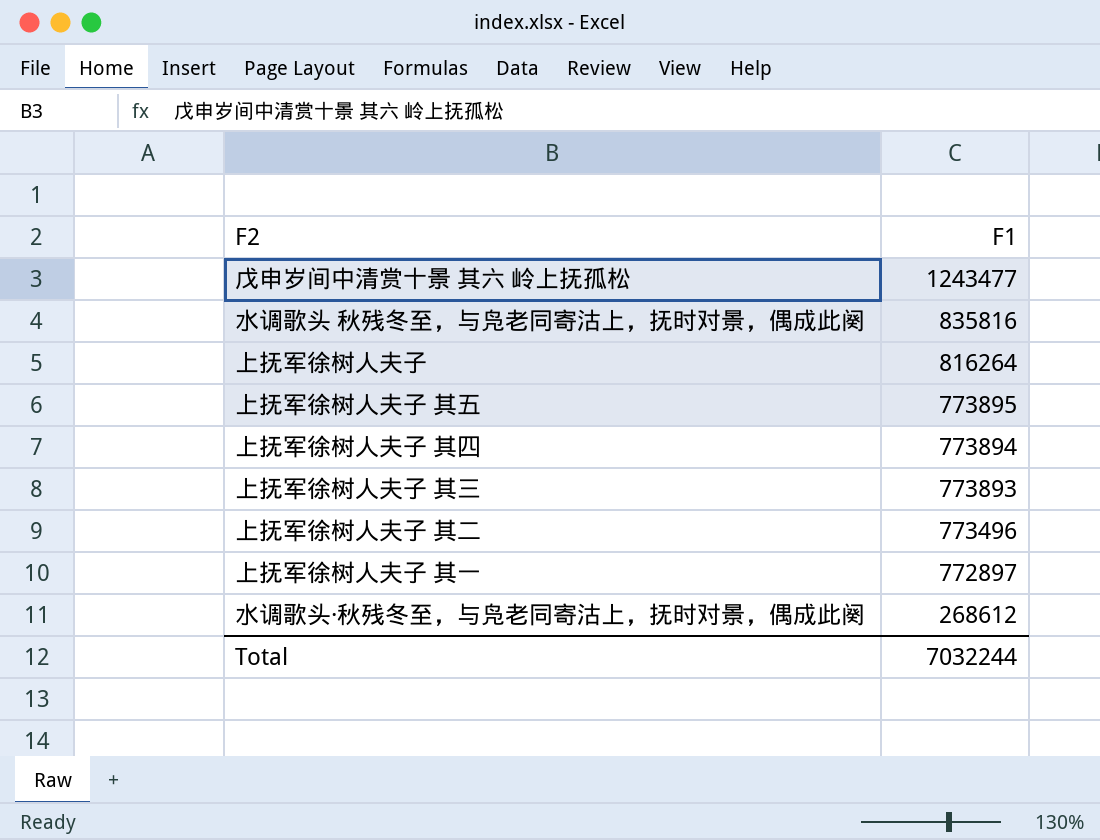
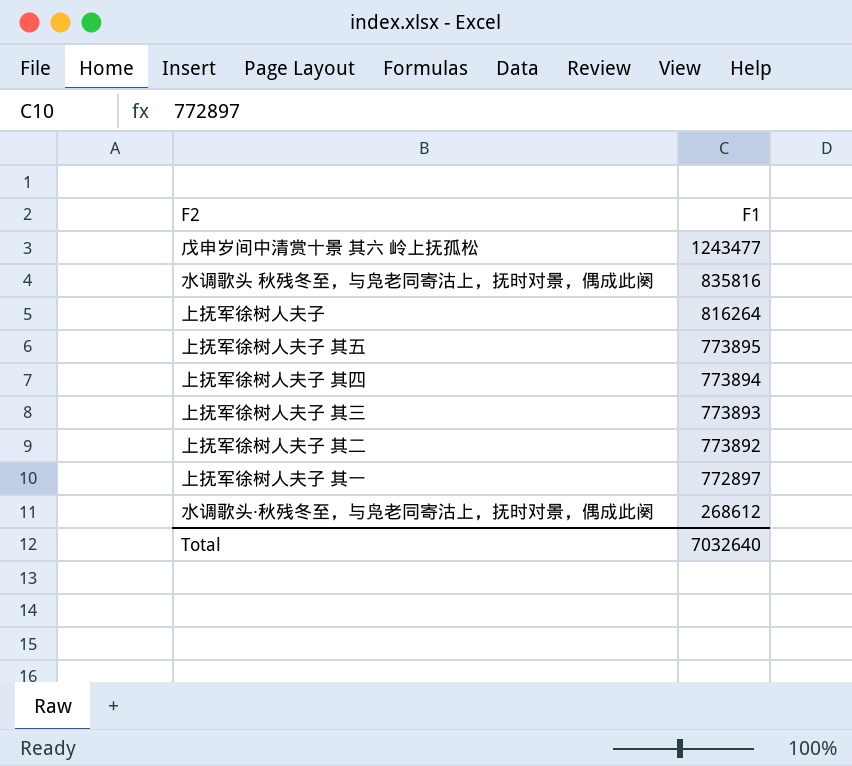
上抚军徐树人夫子 其二 | F1: 773496 -> 773892
Total | F1: 7032244 -> 7032640

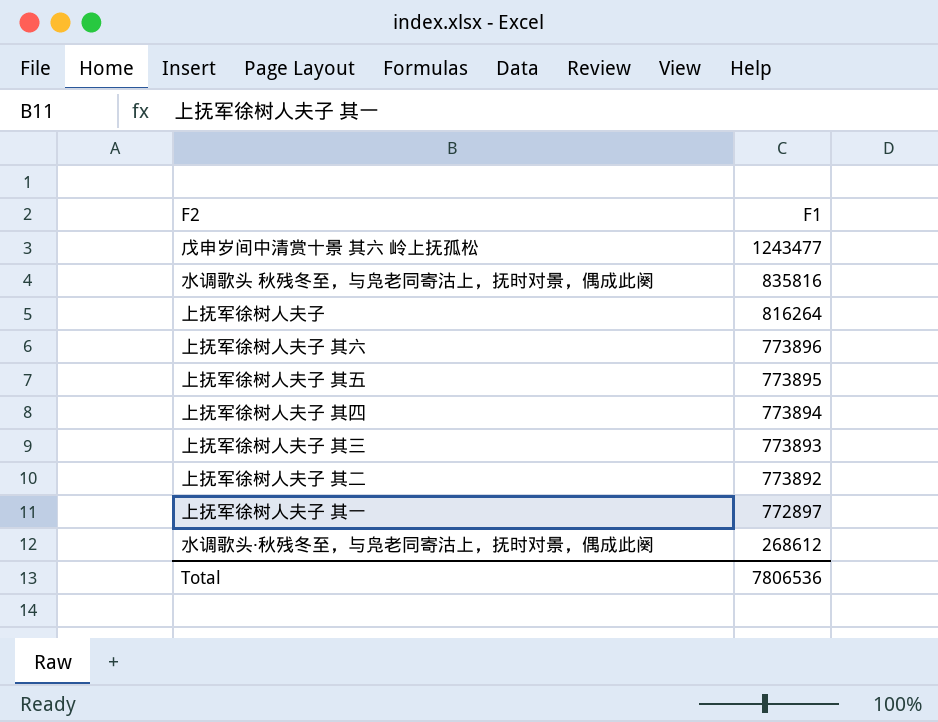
row 上抚军徐树人夫子 其六: none -> 773896
Total | F1: 7032640 -> 7806536

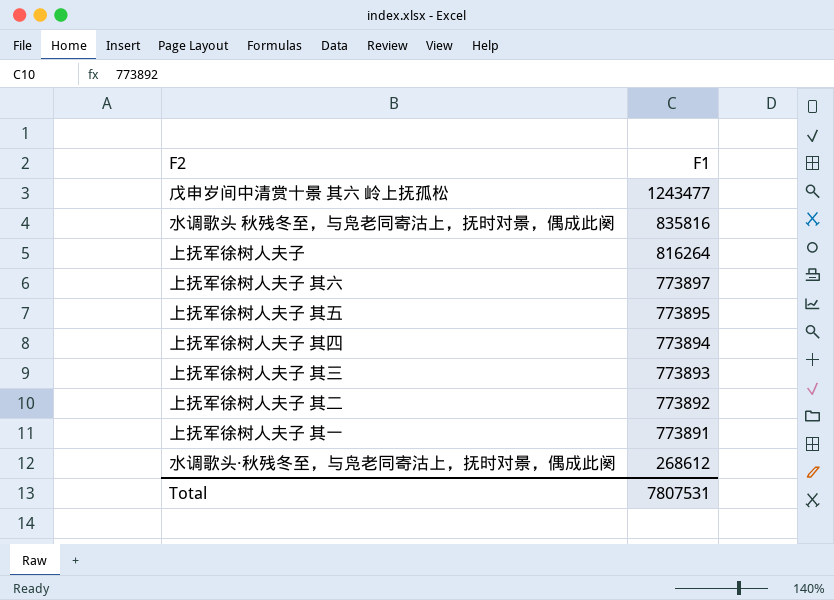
上抚军徐树人夫子 其六 | F1: 773896 -> 773897
上抚军徐树人夫子 其一 | F1: 772897 -> 773891
Total | F1: 7806536 -> 7807531

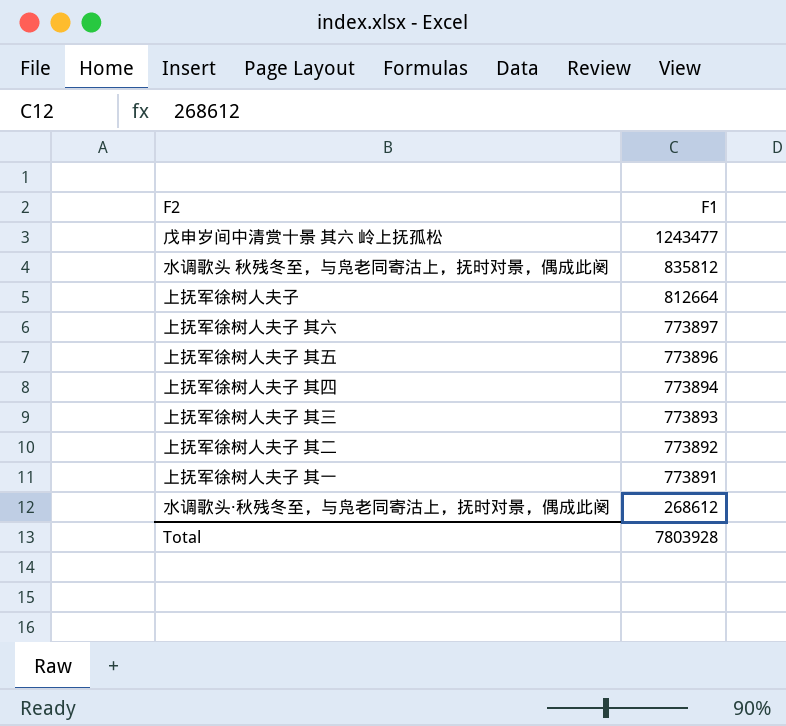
水调歌头 秋残冬至，与凫老同寄沽上，抚时对景，偶成此阕 | F1: 835816 -> 835812
上抚军徐树人夫子 | F1: 816264 -> 812664
上抚军徐树人夫子 其五 | F1: 773895 -> 773896
Total | F1: 7807531 -> 7803928

